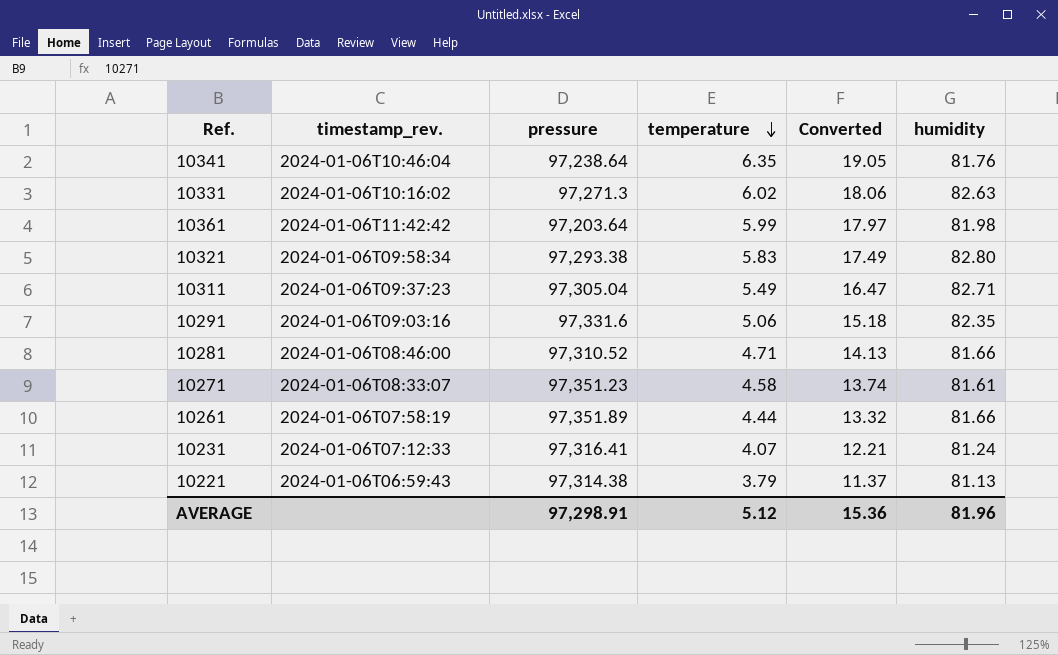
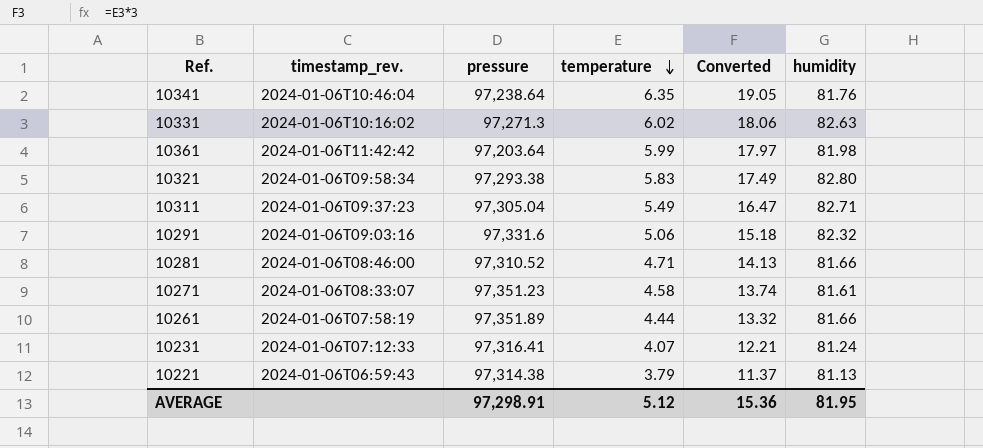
10291 | humidity: 82.35 -> 82.32
AVERAGE | humidity: 81.96 -> 81.95

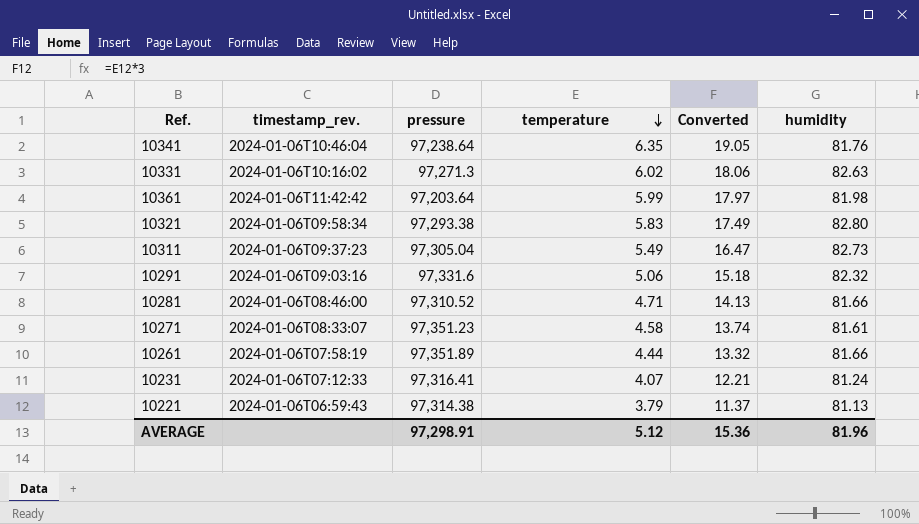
10311 | humidity: 82.71 -> 82.73
AVERAGE | humidity: 81.95 -> 81.96

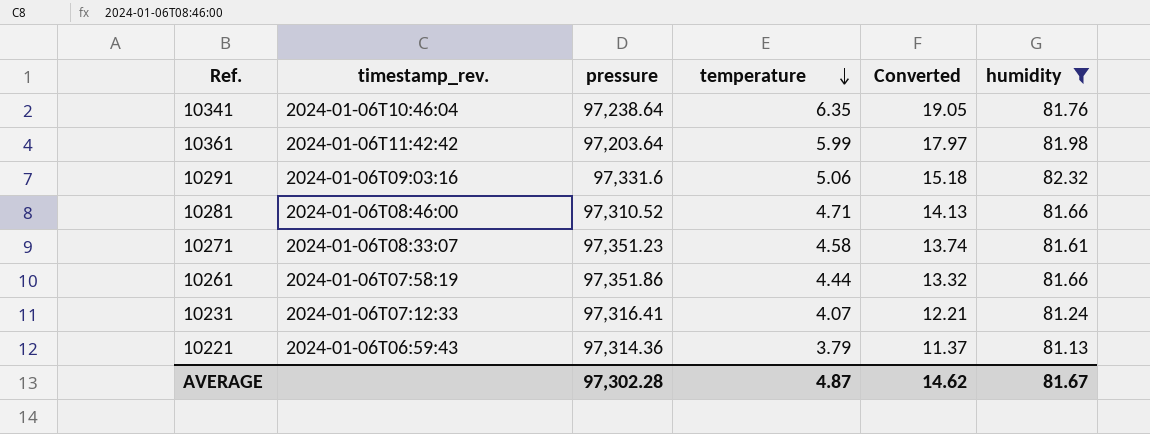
filter: none -> humidity <= 82.32
10261 | pressure: 97,351.89 -> 97,351.86
10221 | pressure: 97,314.38 -> 97,314.36
AVERAGE | pressure: 97,298.91 -> 97,302.28
AVERAGE | temperature: 5.12 -> 4.87
AVERAGE | Converted: 15.36 -> 14.62
AVERAGE | humidity: 81.96 -> 81.67

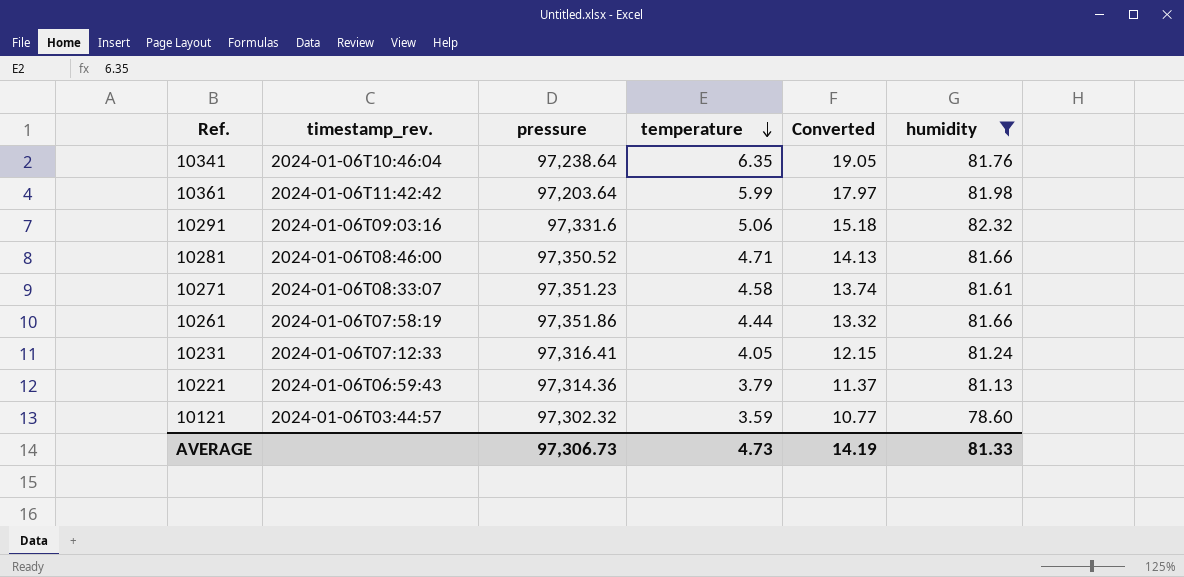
10281 | pressure: 97,310.52 -> 97,350.52
10231 | temperature: 4.07 -> 4.05
10231 | Converted: 12.21 -> 12.15
row 10121: none -> 2024-01-06T03:44:57 | 97,302.32 | 3.59 | 10.77 | 78.60
AVERAGE | pressure: 97,302.28 -> 97,306.73
AVERAGE | temperature: 4.87 -> 4.73
AVERAGE | Converted: 14.62 -> 14.19
AVERAGE | humidity: 81.67 -> 81.33

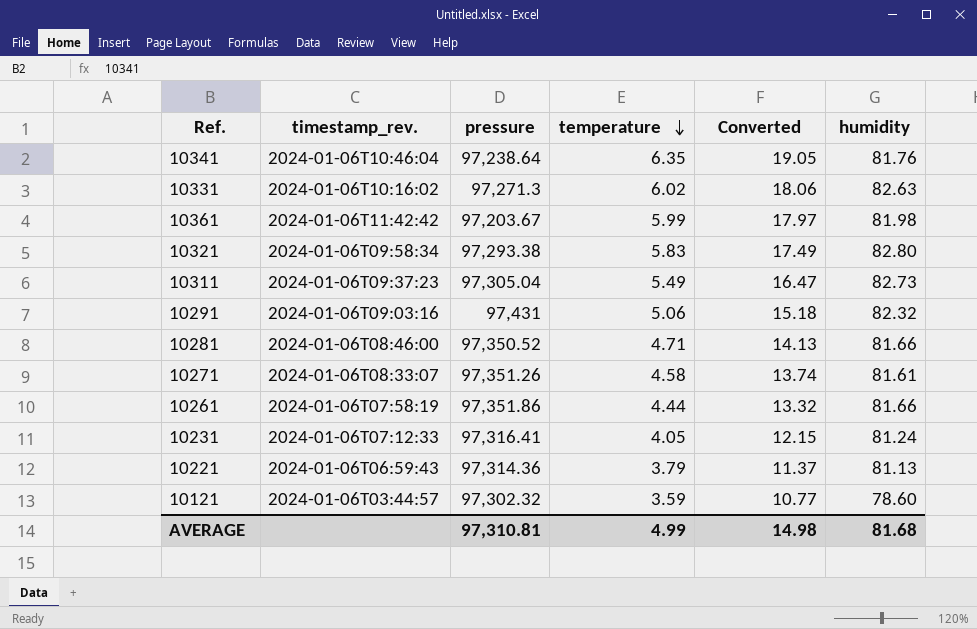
filter: humidity <= 82.32 -> none
10361 | pressure: 97,203.64 -> 97,203.67
10291 | pressure: 97,331.6 -> 97,431
10271 | pressure: 97,351.23 -> 97,351.26
AVERAGE | pressure: 97,306.73 -> 97,310.81
AVERAGE | temperature: 4.73 -> 4.99
AVERAGE | Converted: 14.19 -> 14.98
AVERAGE | humidity: 81.33 -> 81.68

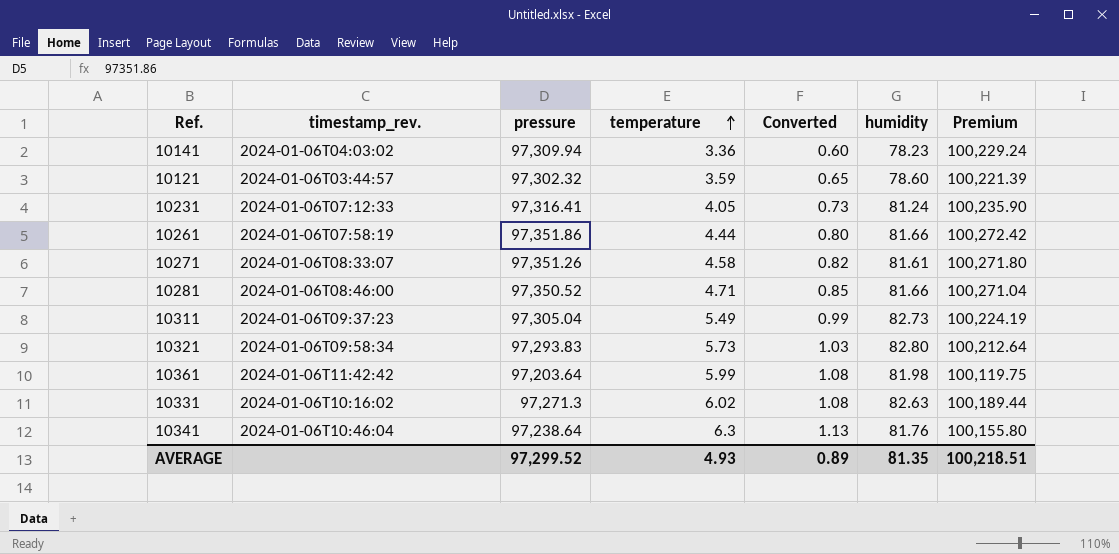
row order: temperature descending -> temperature ascending
column Converted | formula: [temperature] * 3 -> [temperature] * 0.18
column Premium | formula: none -> [pressure] * 1.03
row 10291: 2024-01-06T09:03:16 | 97,431 | 5.06 | 15.18 | 82.32 -> none
row 10221: 2024-01-06T06:59:43 | 97,314.36 | 3.79 | 11.37 | 81.13 -> none
row 10141: none -> 2024-01-06T04:03:02 | 97,309.94 | 3.36 | 0.60 | 78.23 | 100,229.24
10321 | pressure: 97,293.38 -> 97,293.83
10321 | temperature: 5.83 -> 5.73
10361 | pressure: 97,203.67 -> 97,203.64
10341 | temperature: 6.35 -> 6.3
AVERAGE | pressure: 97,310.81 -> 97,299.52
AVERAGE | temperature: 4.99 -> 4.93
AVERAGE | Converted: 14.98 -> 0.89
AVERAGE | humidity: 81.68 -> 81.35

